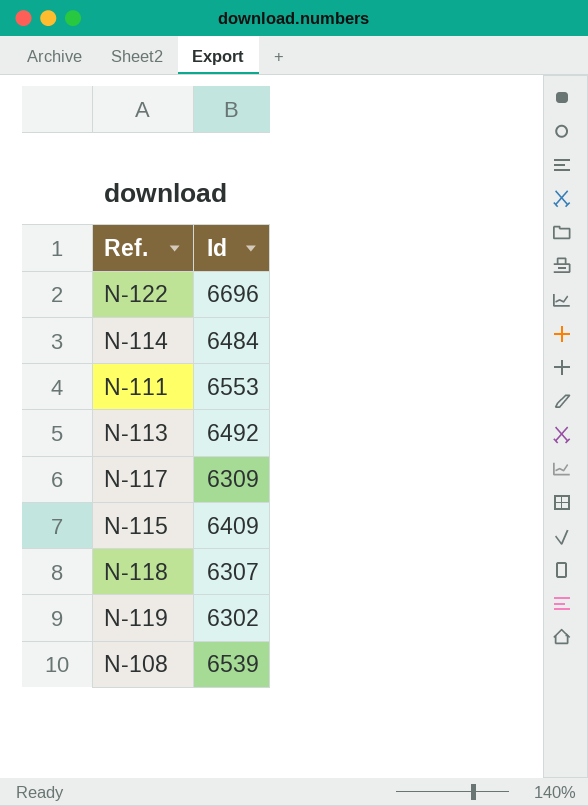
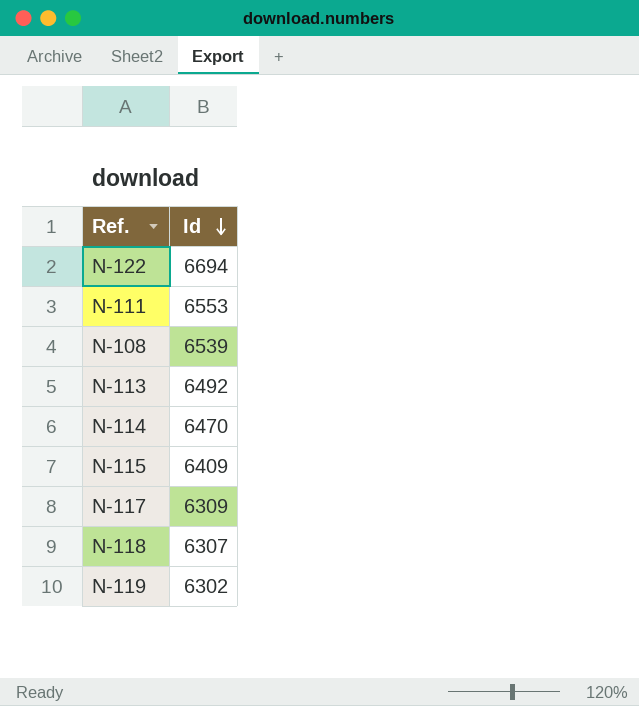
row order: none -> Id descending
N-122 | Id: 6696 -> 6694
N-114 | Id: 6484 -> 6470

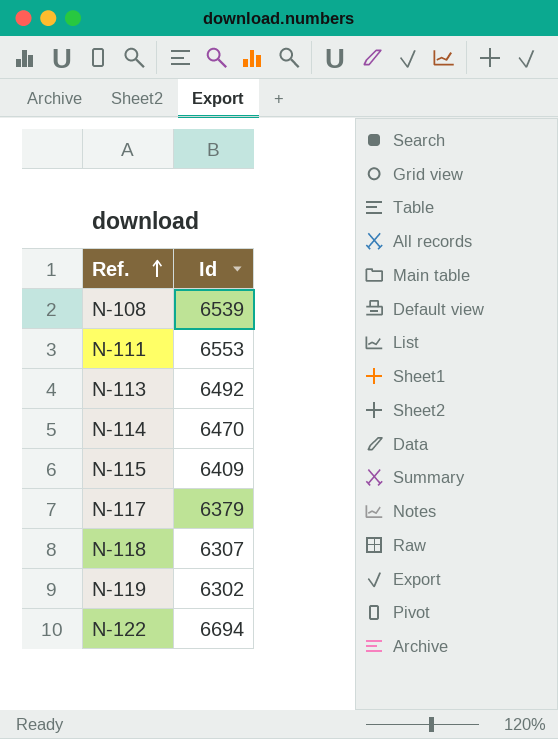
row order: Id descending -> Ref. ascending
N-117 | Id: 6309 -> 6379

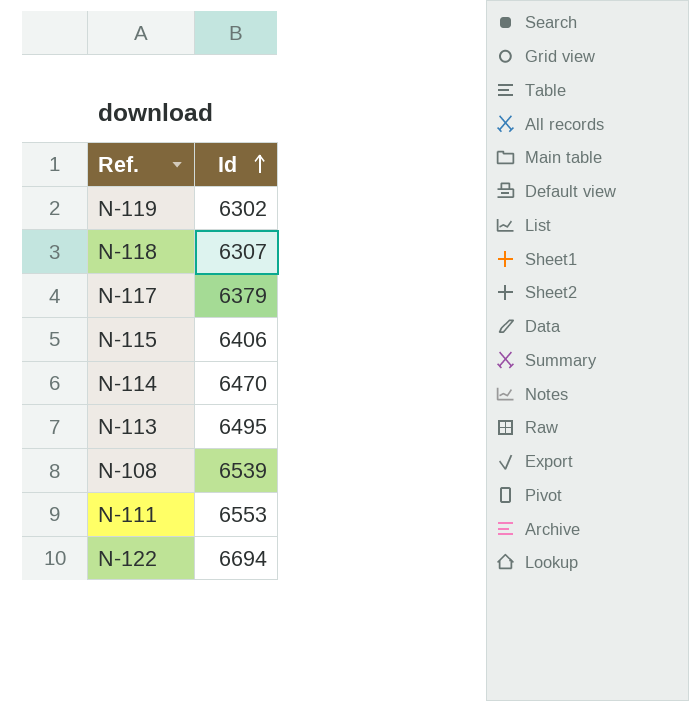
row order: Ref. ascending -> Id ascending
N-115 | Id: 6409 -> 6406
N-113 | Id: 6492 -> 6495

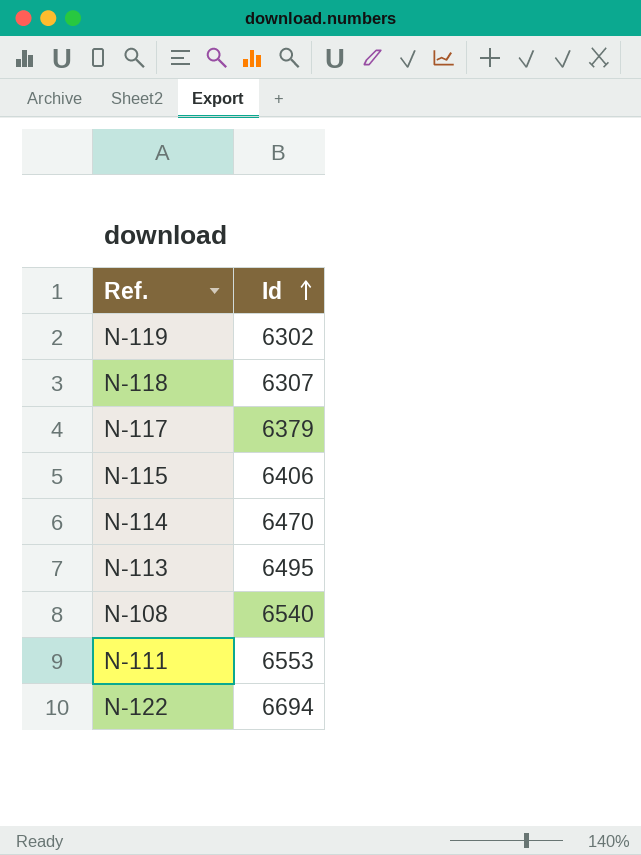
N-108 | Id: 6539 -> 6540

